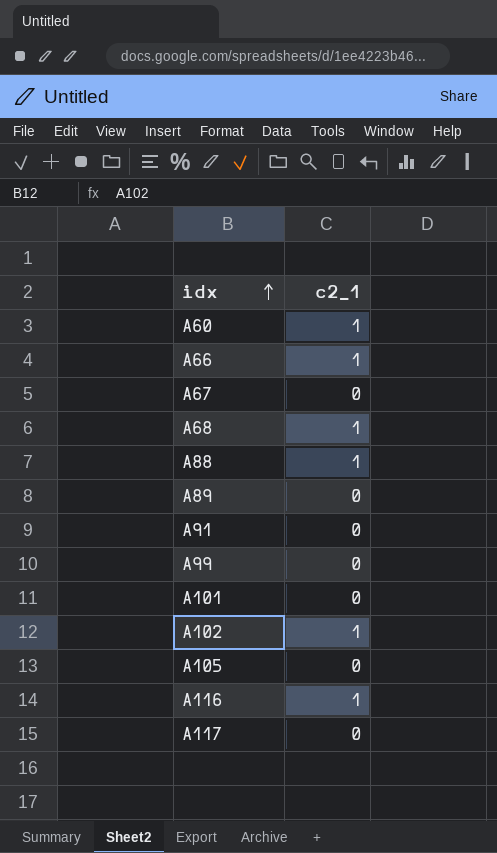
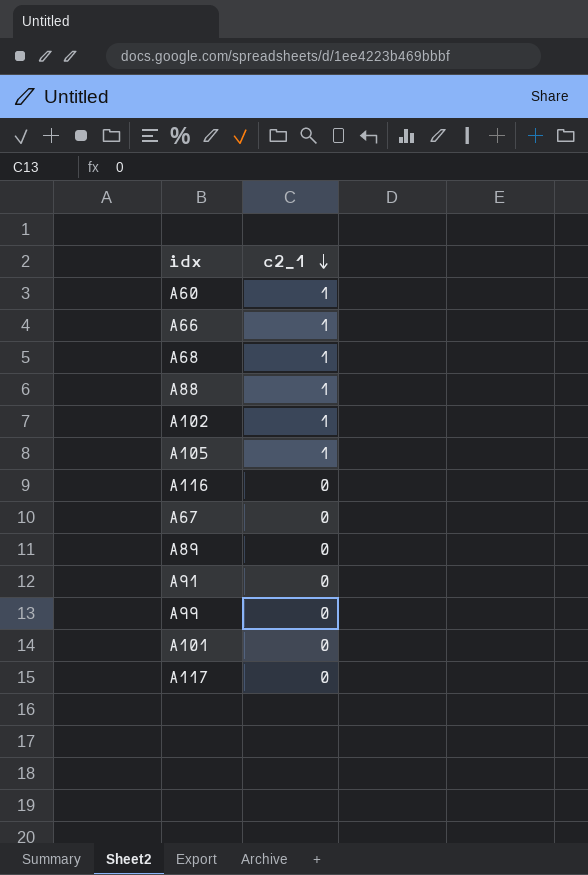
row order: idx ascending -> c2_1 descending
A105 | c2_1: 0 -> 1
A116 | c2_1: 1 -> 0

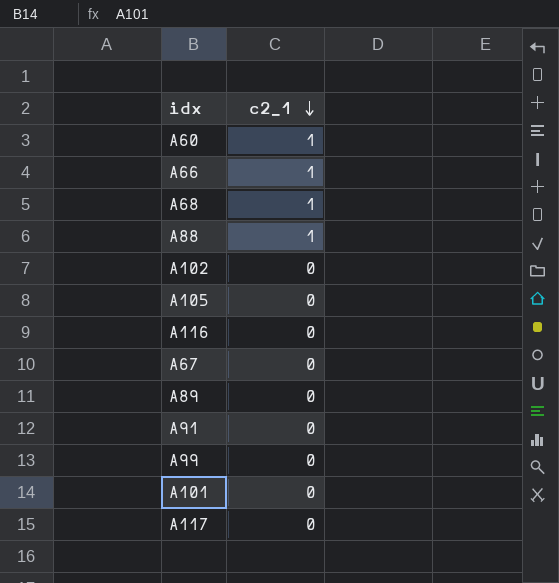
A102 | c2_1: 1 -> 0
A105 | c2_1: 1 -> 0

